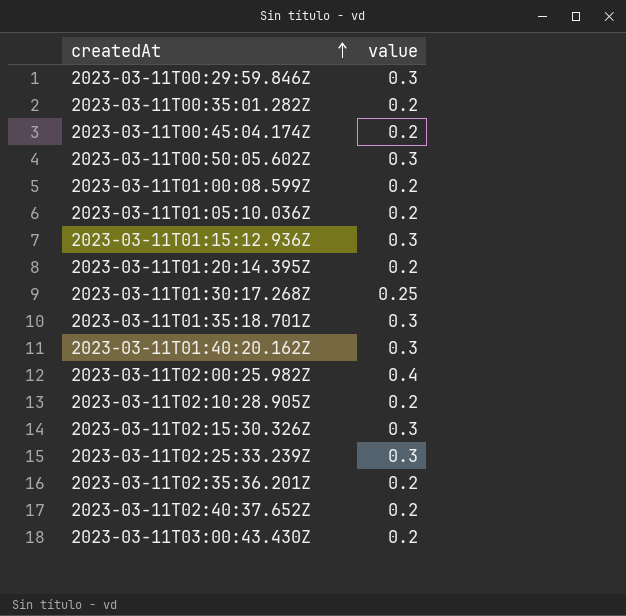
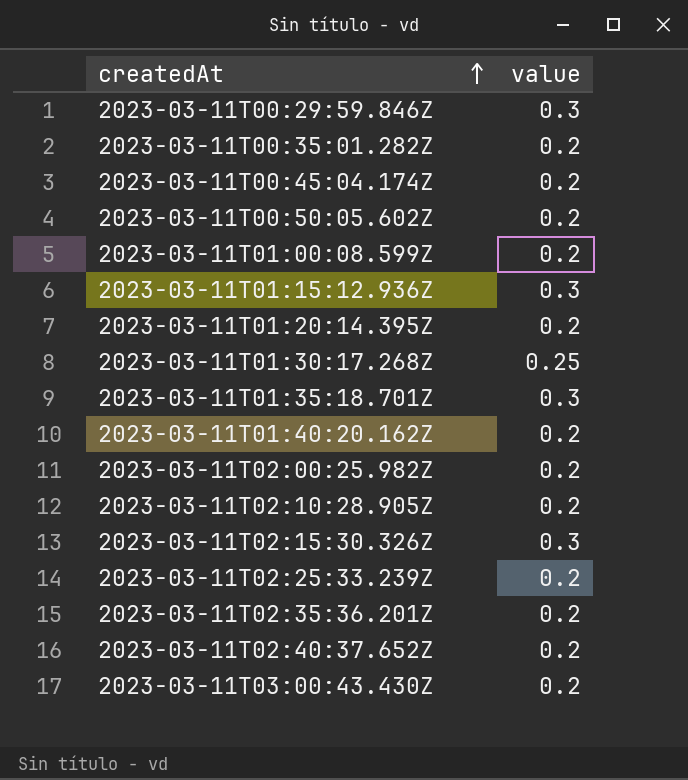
row 2023-03-11T01:05:10.036Z: 0.2 -> none
2023-03-11T00:50:05.602Z | value: 0.3 -> 0.2
2023-03-11T01:40:20.162Z | value: 0.3 -> 0.2
2023-03-11T02:00:25.982Z | value: 0.4 -> 0.2
2023-03-11T02:25:33.239Z | value: 0.3 -> 0.2

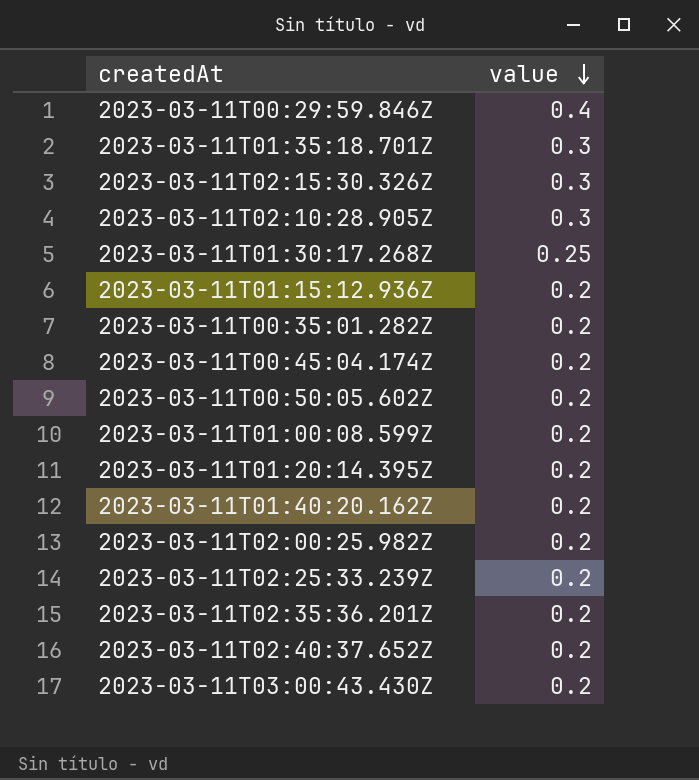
row order: createdAt ascending -> value descending
2023-03-11T00:29:59.846Z | value: 0.3 -> 0.4
2023-03-11T02:10:28.905Z | value: 0.2 -> 0.3
2023-03-11T01:15:12.936Z | value: 0.3 -> 0.2

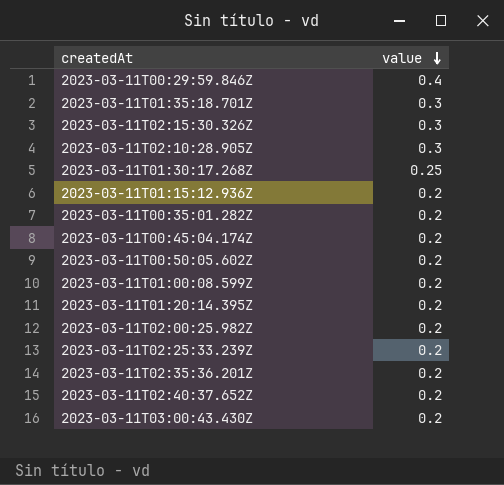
row 2023-03-11T01:40:20.162Z: 0.2 -> none

